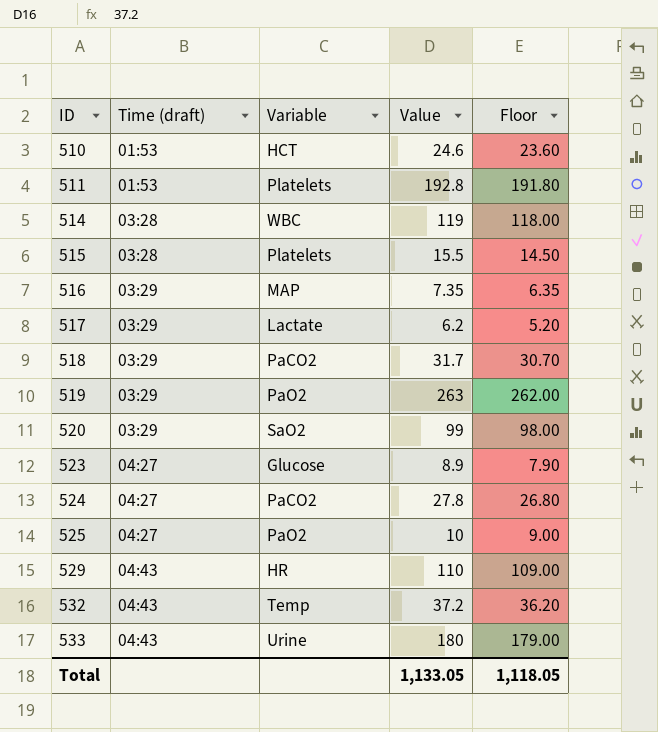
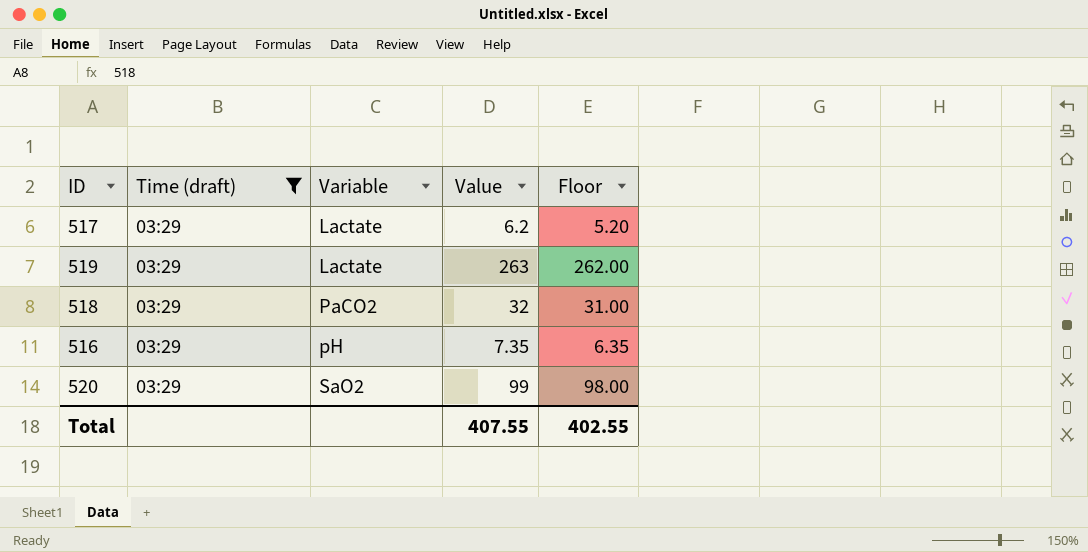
filter: none -> Time (draft) = 03:29
row order: ID ascending -> Variable ascending
519 | Variable: PaO2 -> Lactate
518 | Value: 31.7 -> 32
518 | Floor: 30.70 -> 31.00
516 | Variable: MAP -> pH
Total | Value: 1,133.05 -> 407.55
Total | Floor: 1,118.05 -> 402.55

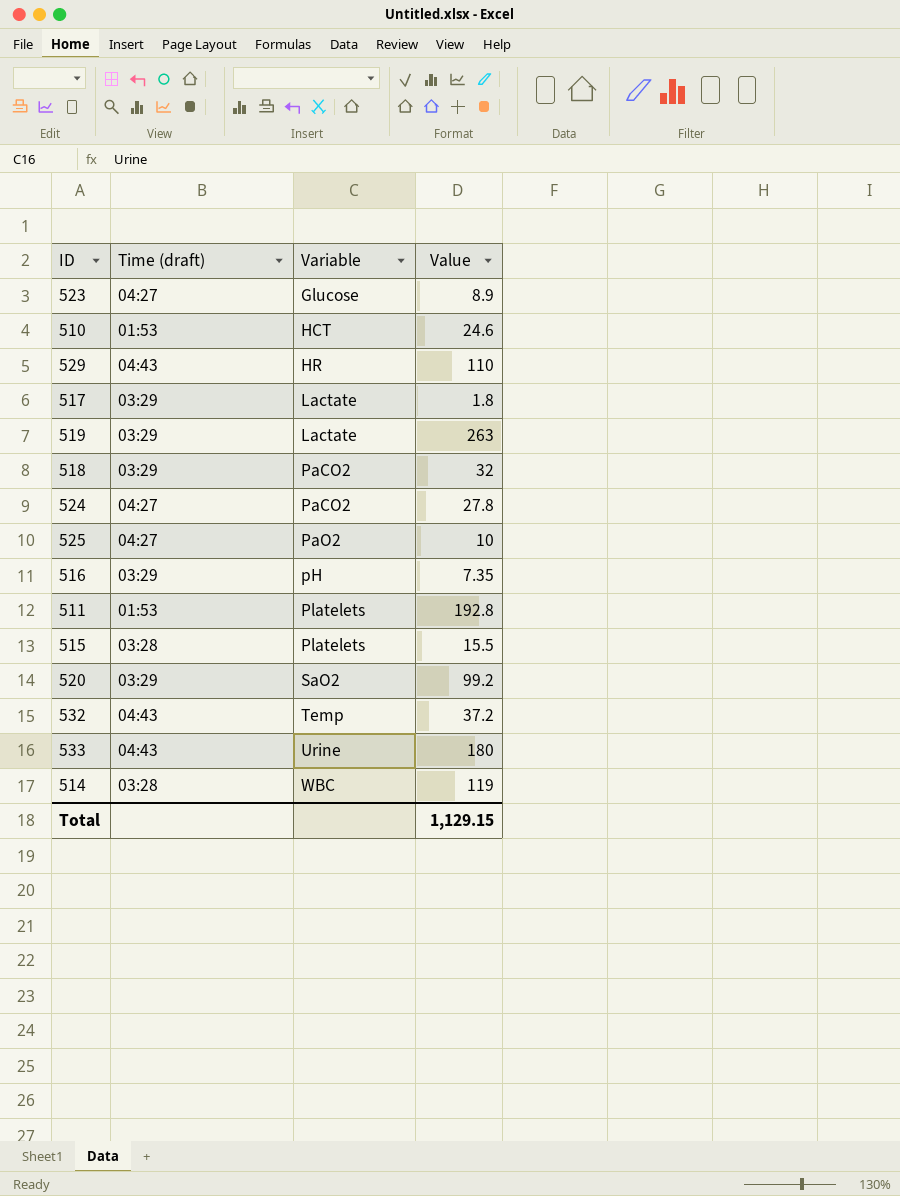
filter: Time (draft) = 03:29 -> none
column Floor | formula: [Value] - 1 -> none
517 | Value: 6.2 -> 1.8
520 | Value: 99 -> 99.2
Total | Value: 407.55 -> 1,129.15

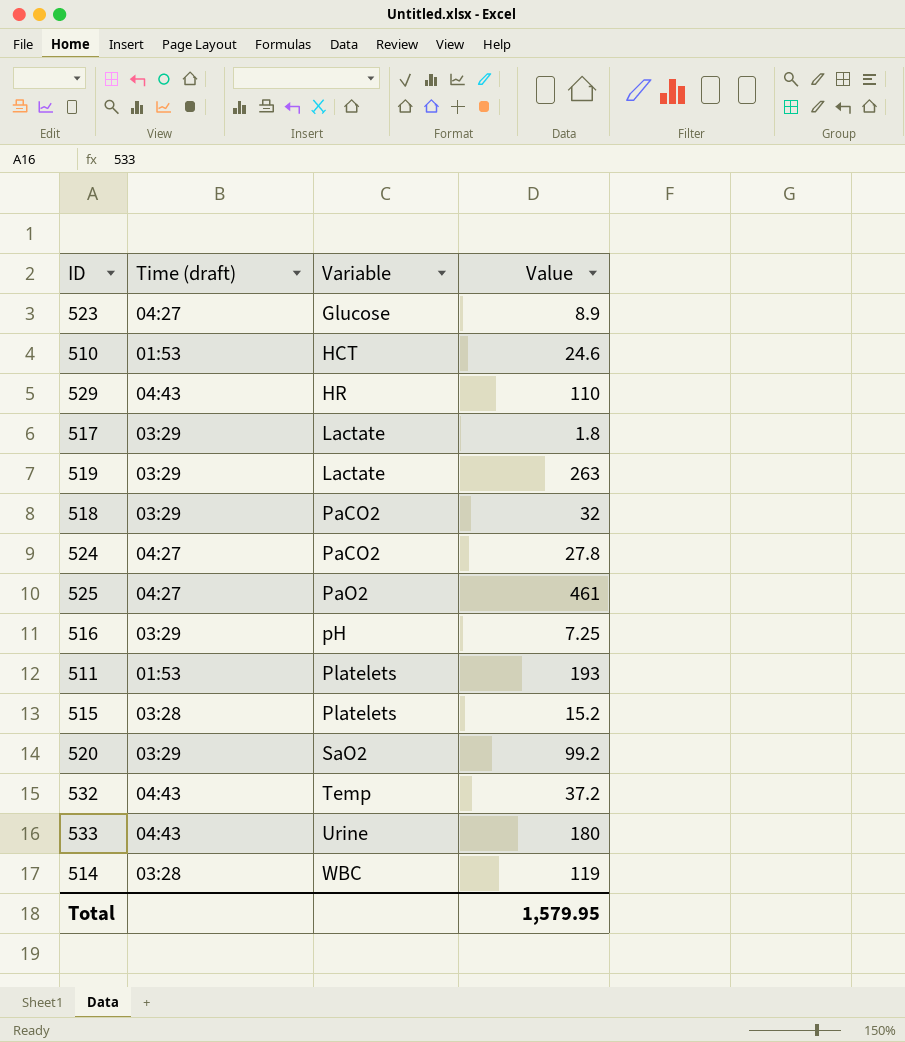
525 | Value: 10 -> 461
516 | Value: 7.35 -> 7.25
511 | Value: 192.8 -> 193
515 | Value: 15.5 -> 15.2
Total | Value: 1,129.15 -> 1,579.95

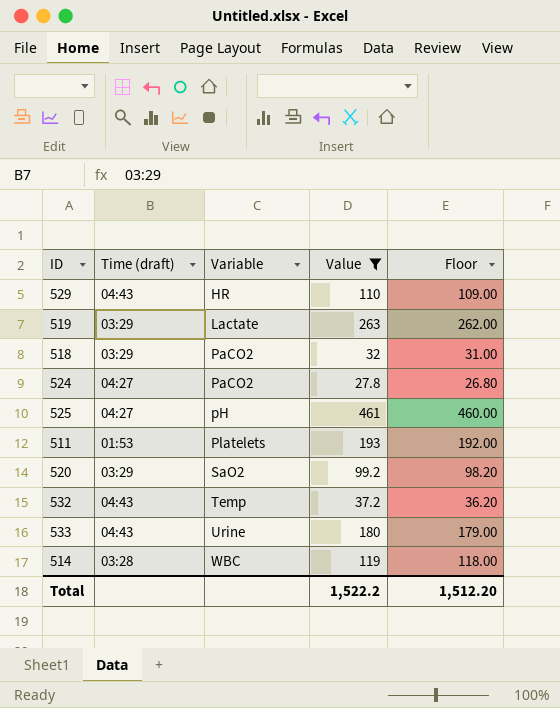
filter: none -> Value >= 27.8
column Floor | formula: none -> [Value] - 1
525 | Variable: PaO2 -> pH
Total | Value: 1,579.95 -> 1,522.2

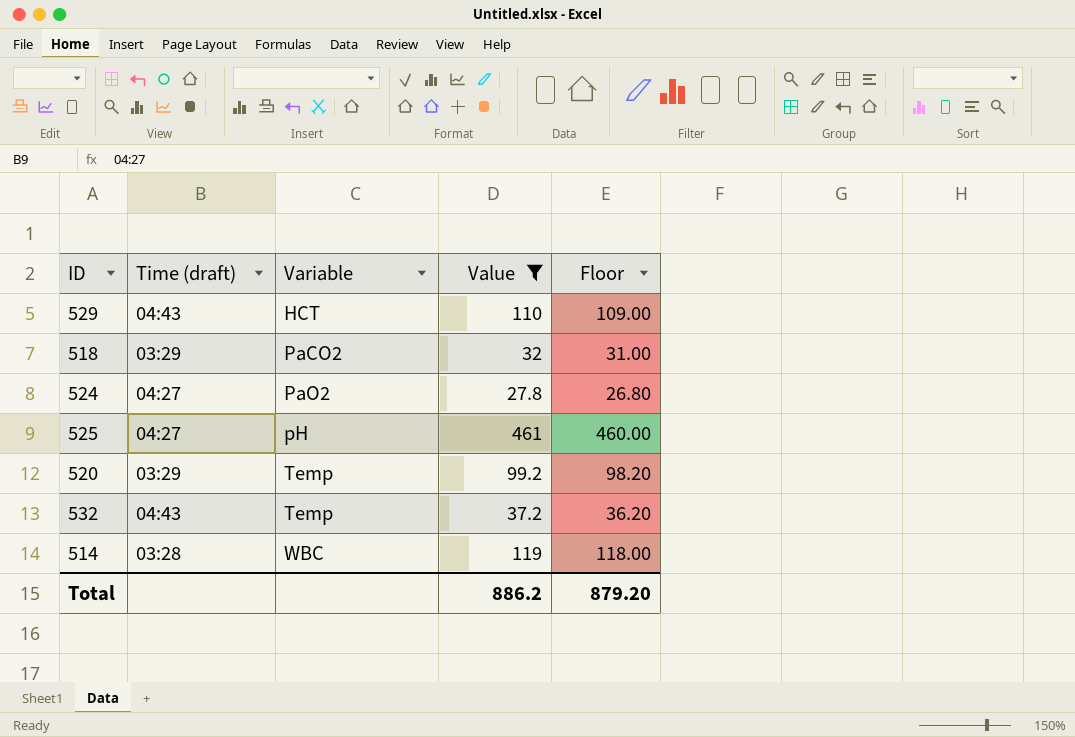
row 519: 03:29 | Lactate | 263 | 262.00 -> none
row 511: 01:53 | Platelets | 193 | 192.00 -> none
row 533: 04:43 | Urine | 180 | 179.00 -> none
529 | Variable: HR -> HCT
524 | Variable: PaCO2 -> PaO2
520 | Variable: SaO2 -> Temp
Total | Value: 1,522.2 -> 886.2
Total | Floor: 1,512.20 -> 879.20

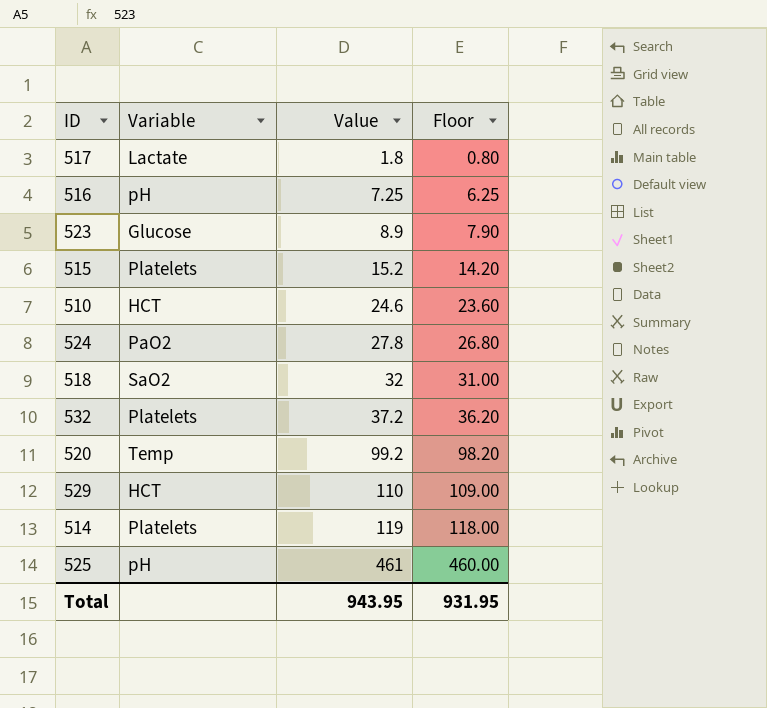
filter: Value >= 27.8 -> none
row order: Variable ascending -> Value ascending
column Time (draft) | position: 2 -> none
518 | Variable: PaCO2 -> SaO2
532 | Variable: Temp -> Platelets
514 | Variable: WBC -> Platelets
Total | Value: 886.2 -> 943.95
Total | Floor: 879.20 -> 931.95

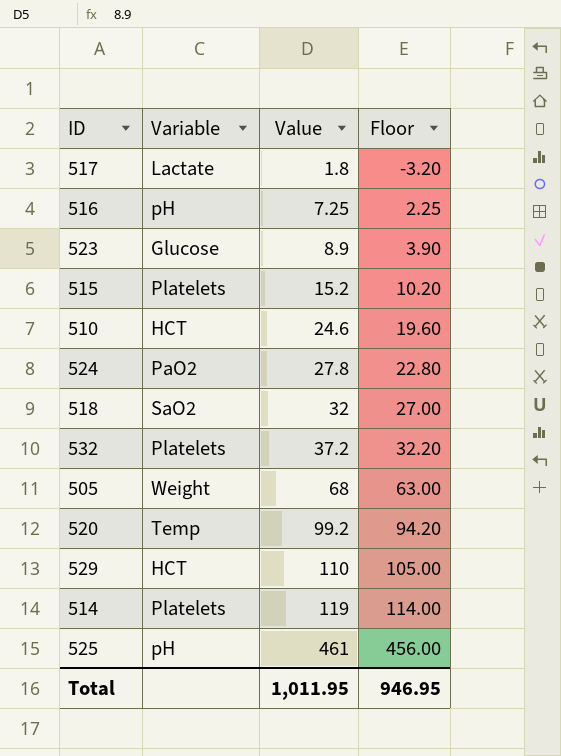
column Floor | formula: [Value] - 1 -> [Value] - 5
row 505: none -> Weight | 68 | 63.00
Total | Value: 943.95 -> 1,011.95
Total | Floor: 931.95 -> 946.95

